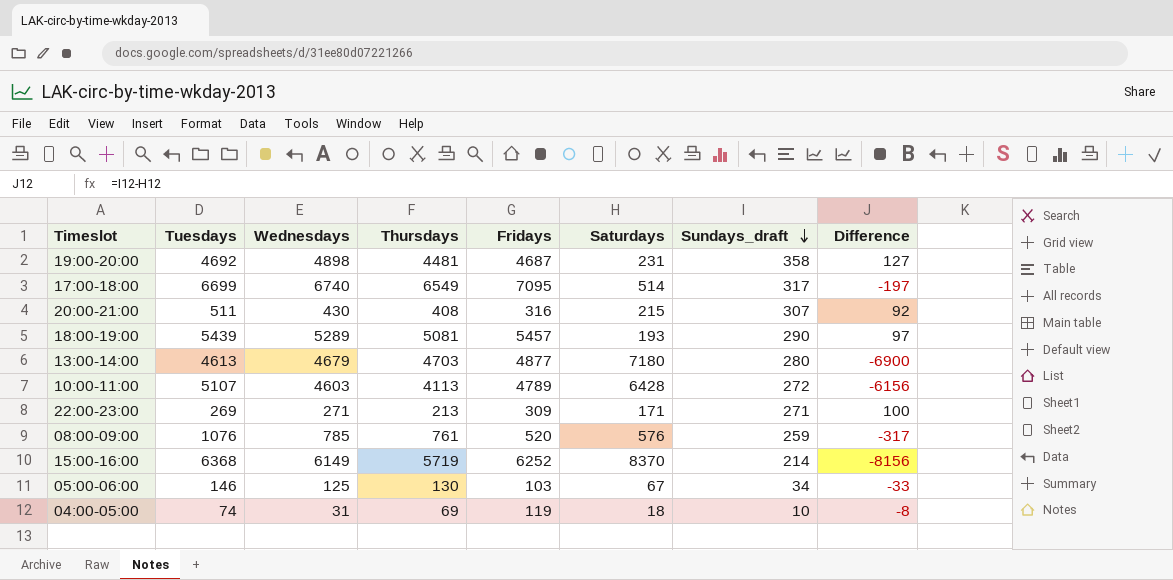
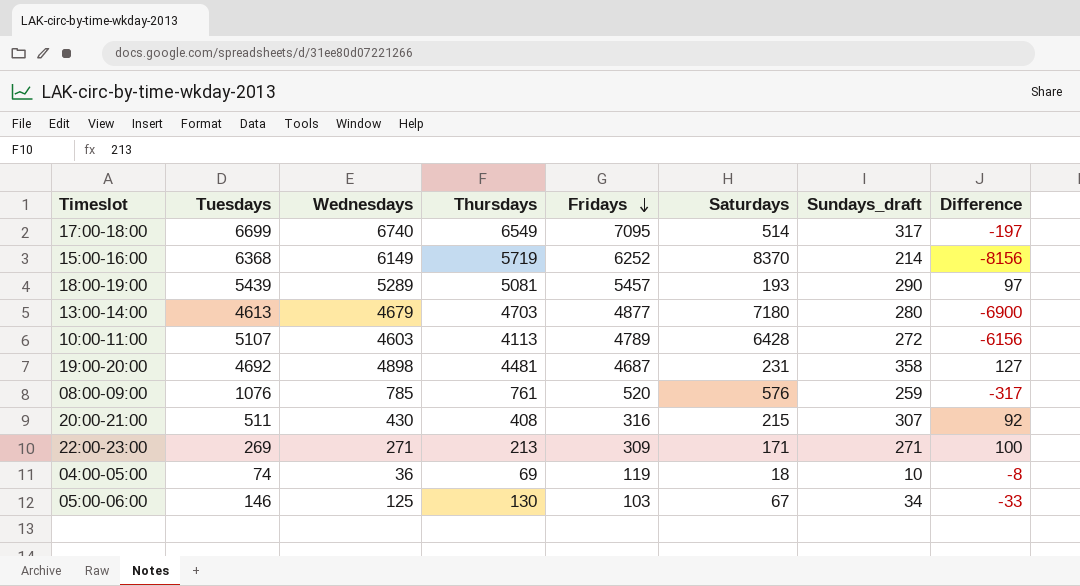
row order: Sundays_draft descending -> Fridays descending
04:00-05:00 | Wednesdays: 31 -> 36

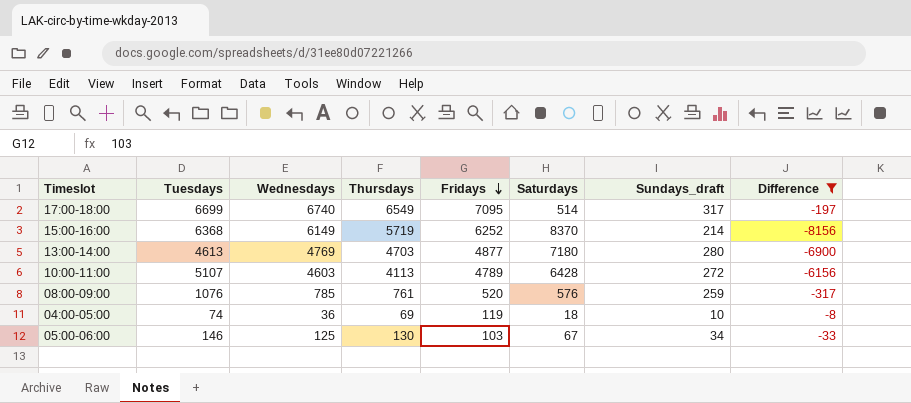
filter: none -> Difference <= -8
13:00-14:00 | Wednesdays: 4679 -> 4769

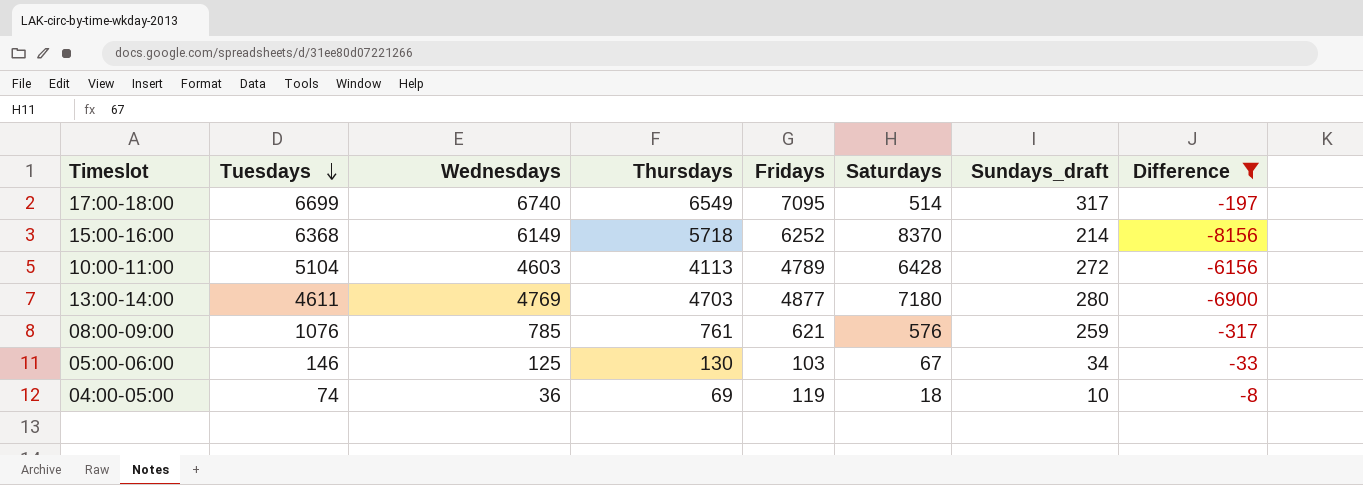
row order: Fridays descending -> Tuesdays descending
15:00-16:00 | Thursdays: 5719 -> 5718
10:00-11:00 | Tuesdays: 5107 -> 5104
13:00-14:00 | Tuesdays: 4613 -> 4611
08:00-09:00 | Fridays: 520 -> 621

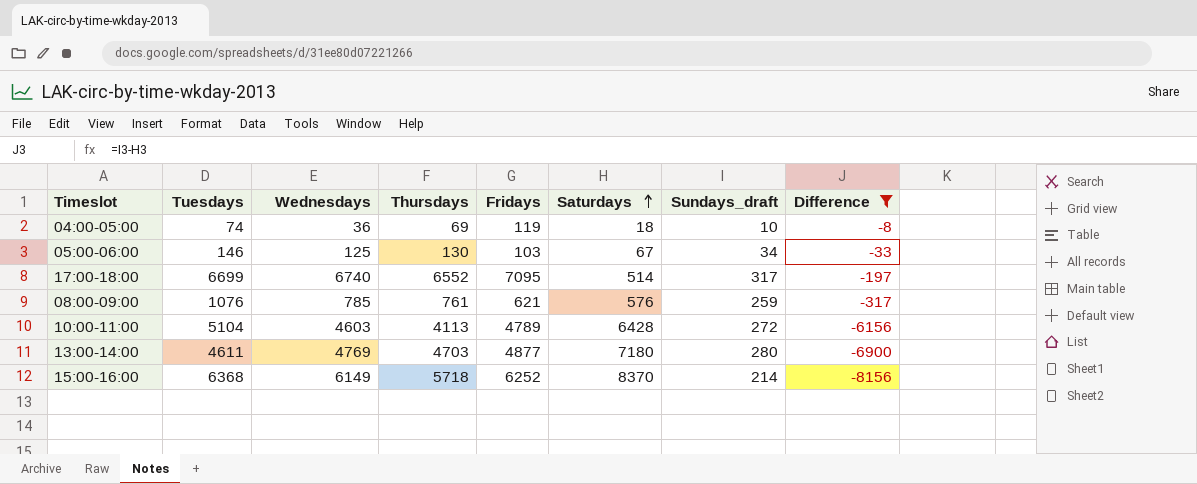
row order: Tuesdays descending -> Saturdays ascending
17:00-18:00 | Thursdays: 6549 -> 6552

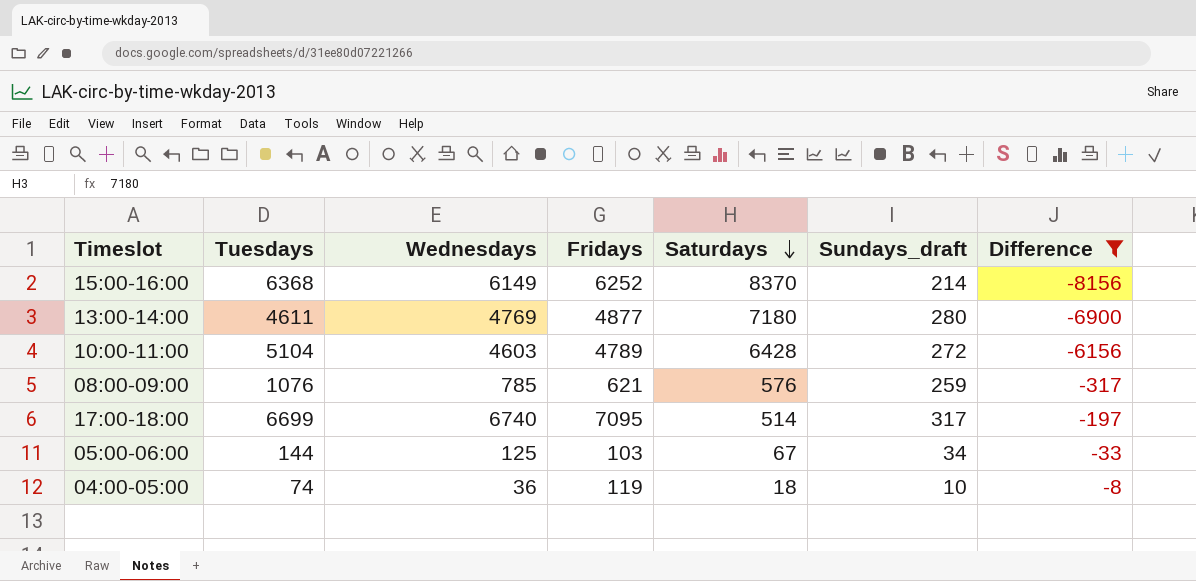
row order: Saturdays ascending -> Saturdays descending
column Thursdays | position: 4 -> none
05:00-06:00 | Tuesdays: 146 -> 144

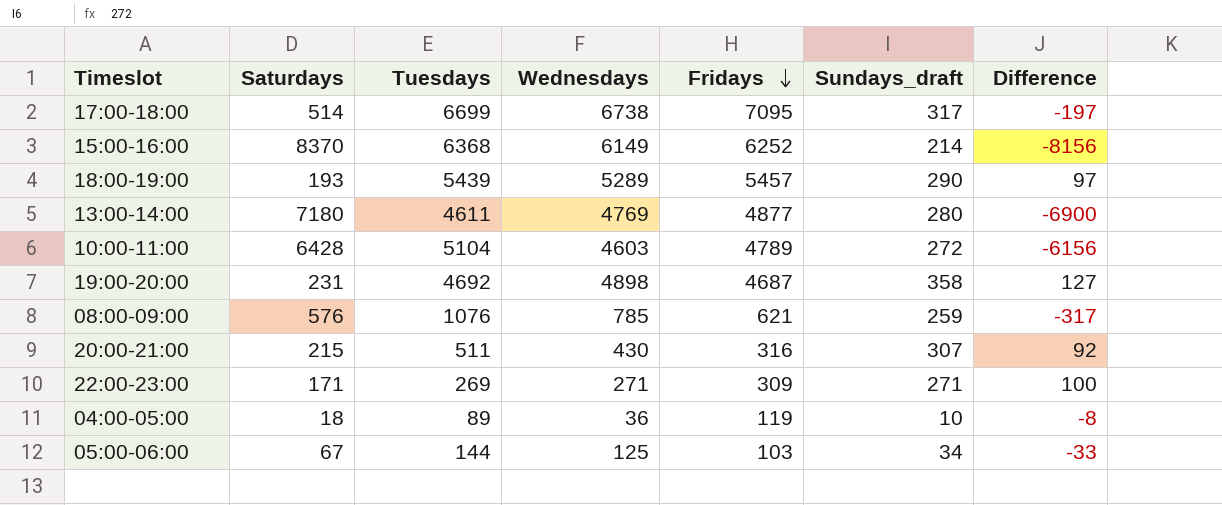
filter: Difference <= -8 -> none
row order: Saturdays descending -> Fridays descending
column Saturdays | position: 5 -> 2
17:00-18:00 | Wednesdays: 6740 -> 6738
04:00-05:00 | Tuesdays: 74 -> 89

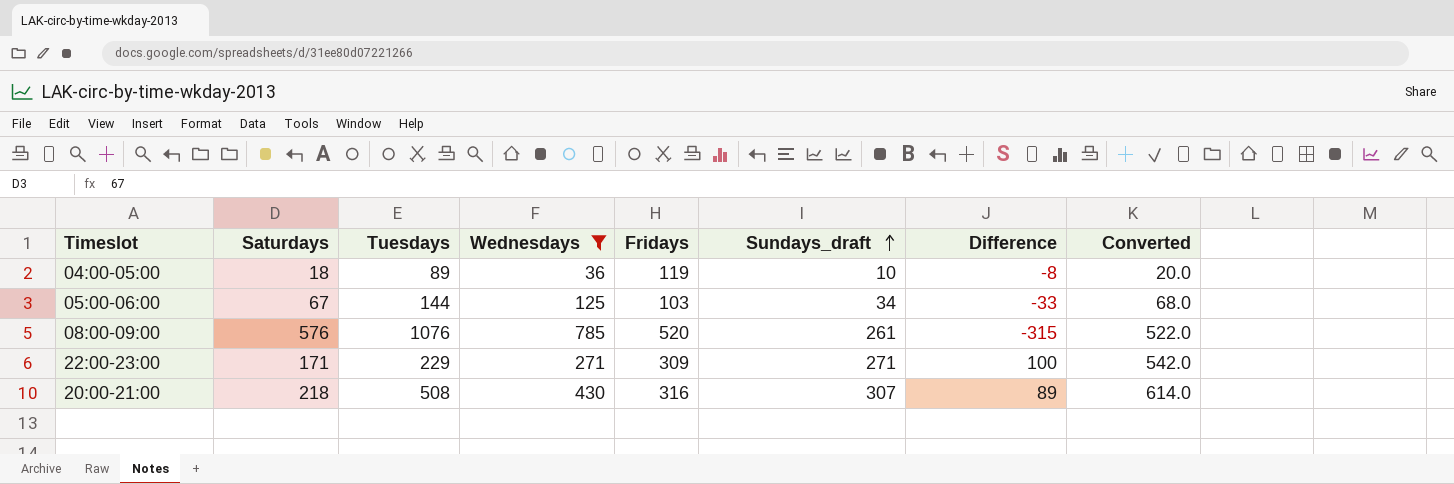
filter: none -> Wednesdays <= 785
row order: Fridays descending -> Sundays_draft ascending
column Converted | formula: none -> [Sundays_draft] * 2
08:00-09:00 | Fridays: 621 -> 520
08:00-09:00 | Sundays_draft: 259 -> 261
08:00-09:00 | Difference: -317 -> -315
22:00-23:00 | Tuesdays: 269 -> 229
20:00-21:00 | Saturdays: 215 -> 218
20:00-21:00 | Tuesdays: 511 -> 508
20:00-21:00 | Difference: 92 -> 89

